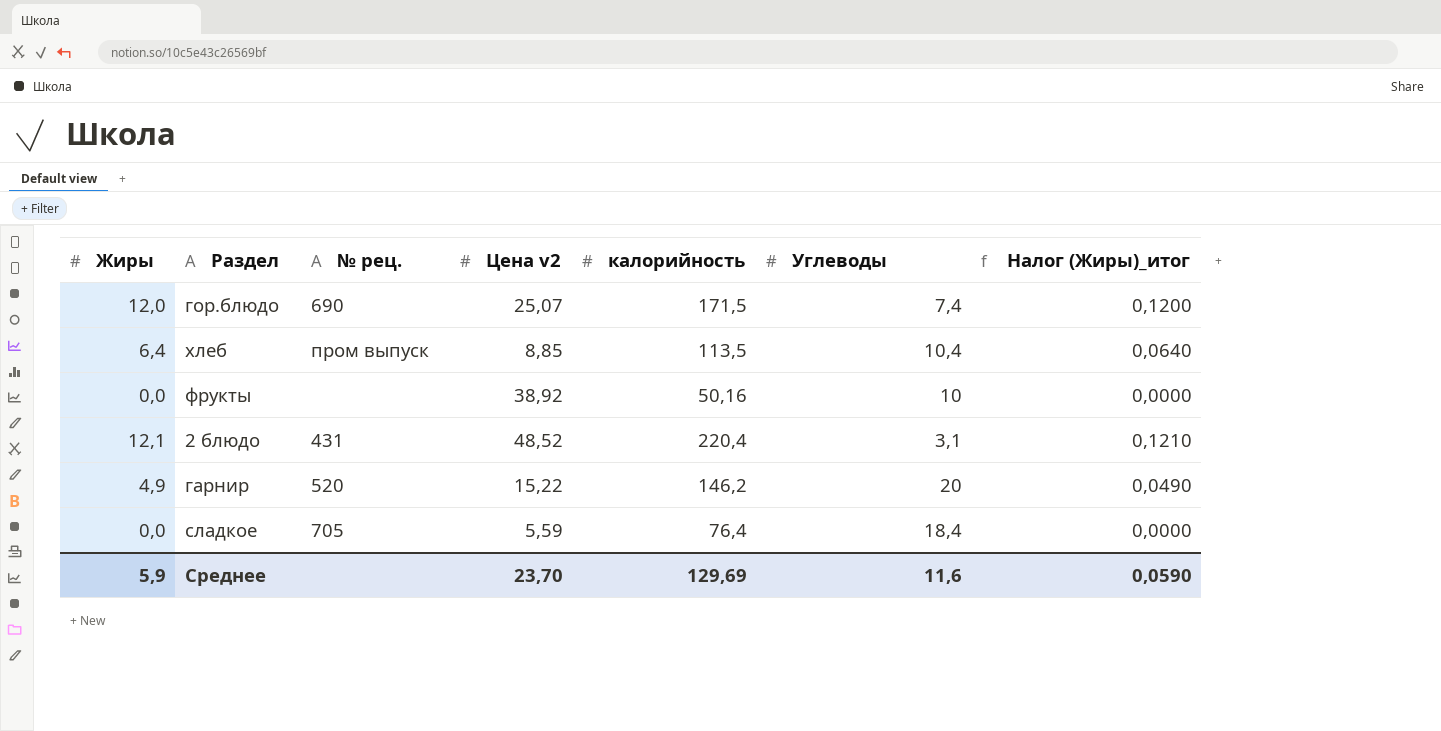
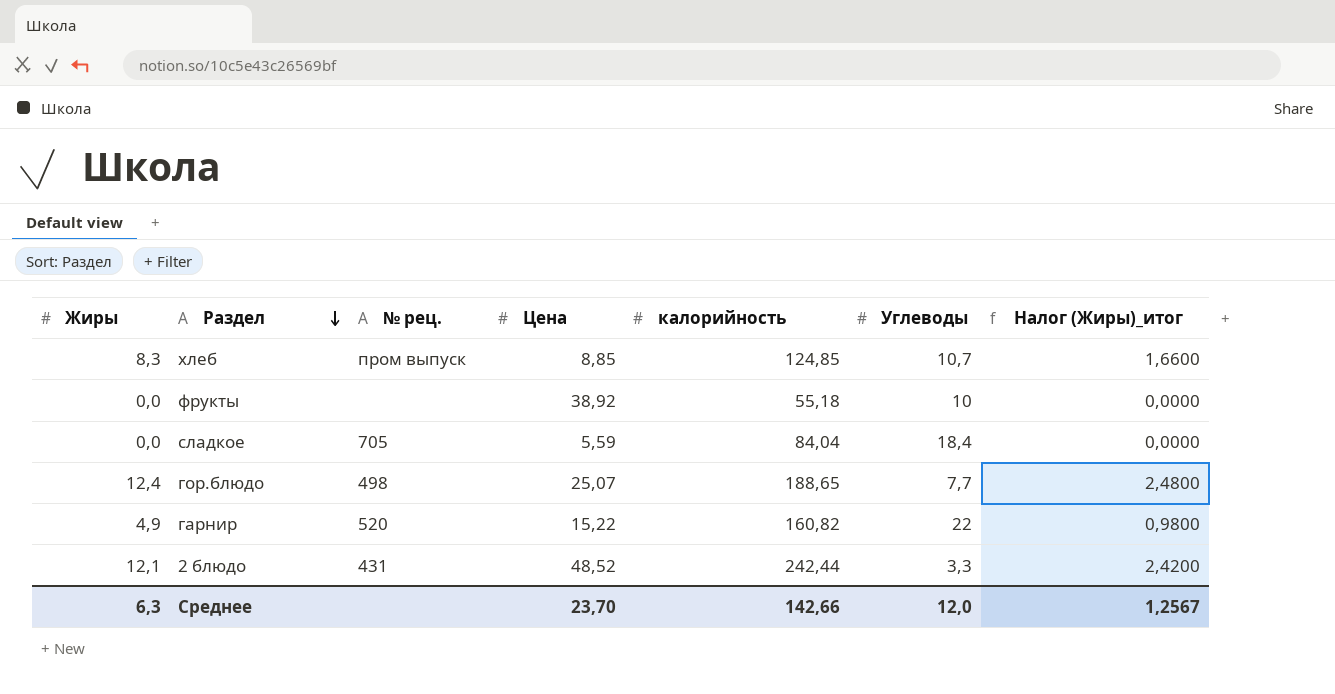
row order: none -> Раздел descending
column name: Цена v2 -> Цена
column Налог (Жиры)_итог | formula: [Жиры] * 0,01 -> [Жиры] * 0,2
хлеб | Жиры: 6,4 -> 8,3
хлеб | калорийность: 113,5 -> 124,85
хлеб | Углеводы: 10,4 -> 10,7
фрукты | калорийность: 50,16 -> 55,18
сладкое | калорийность: 76,4 -> 84,04
гор.блюдо | Жиры: 12,0 -> 12,4
гор.блюдо | № рец.: 690 -> 498
гор.блюдо | калорийность: 171,5 -> 188,65
гор.блюдо | Углеводы: 7,4 -> 7,7
гарнир | калорийность: 146,2 -> 160,82
гарнир | Углеводы: 20 -> 22
2 блюдо | калорийность: 220,4 -> 242,44
2 блюдо | Углеводы: 3,1 -> 3,3
Среднее | Жиры: 5,9 -> 6,3
Среднее | калорийность: 129,69 -> 142,66
Среднее | Углеводы: 11,6 -> 12,0
Среднее | Налог (Жиры)_итог: 0,0590 -> 1,2567

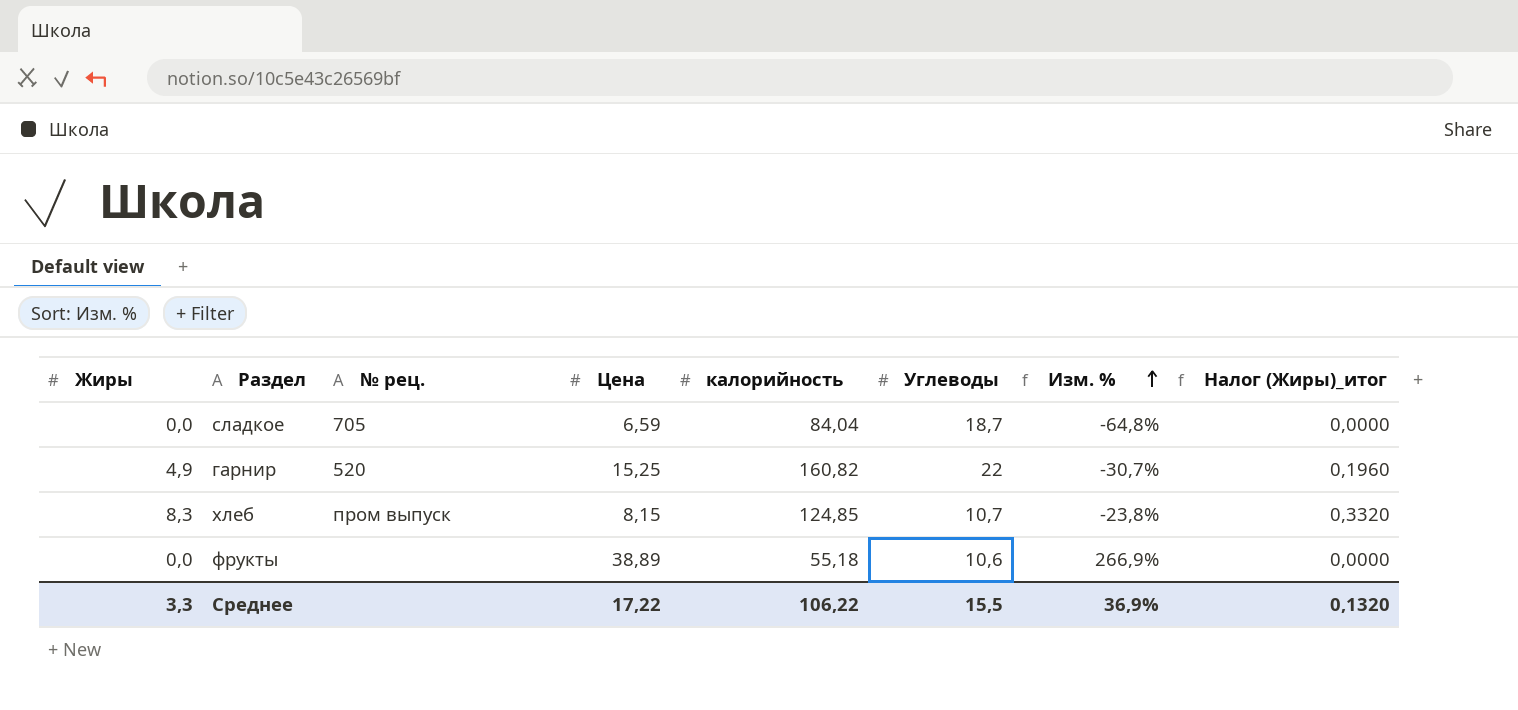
row order: Раздел descending -> Изм. % ascending
column Изм. % | formula: none -> ([Цена] - [Углеводы]) / [Углеводы]
column Налог (Жиры)_итог | formula: [Жиры] * 0,2 -> [Жиры] * 0,04
row гор.блюдо: 12,4 | 498 | 25,07 | 188,65 | 7,7 | 2,4800 -> none
row 2 блюдо: 12,1 | 431 | 48,52 | 242,44 | 3,3 | 2,4200 -> none
сладкое | Цена: 5,59 -> 6,59
сладкое | Углеводы: 18,4 -> 18,7
гарнир | Цена: 15,22 -> 15,25
хлеб | Цена: 8,85 -> 8,15
фрукты | Цена: 38,92 -> 38,89
фрукты | Углеводы: 10 -> 10,6
Среднее | Жиры: 6,3 -> 3,3
Среднее | Цена: 23,70 -> 17,22
Среднее | калорийность: 142,66 -> 106,22
Среднее | Углеводы: 12,0 -> 15,5
Среднее | Налог (Жиры)_итог: 1,2567 -> 0,1320

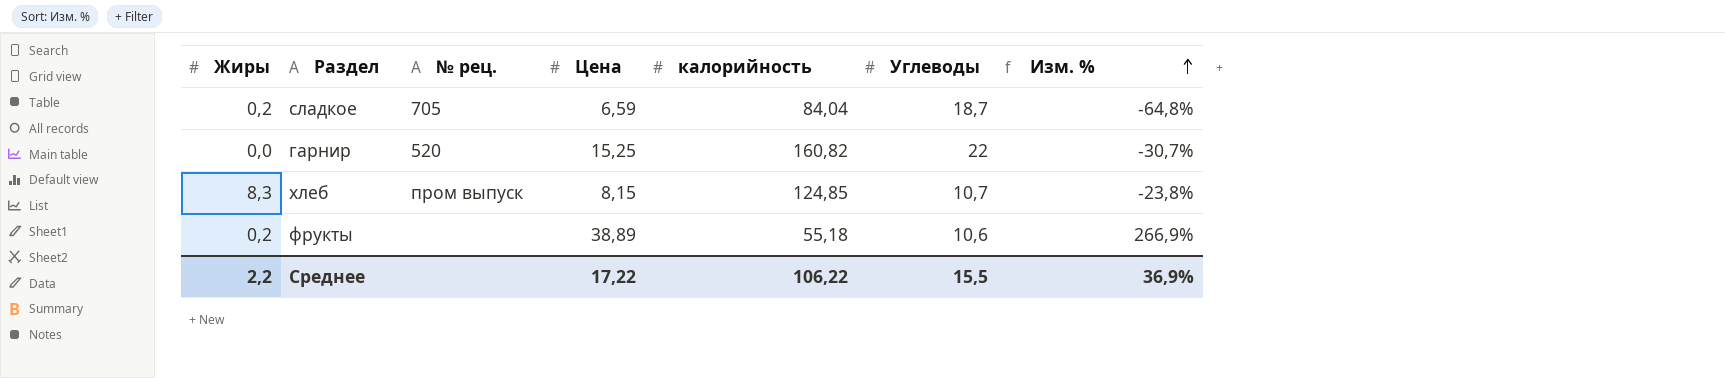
column Налог (Жиры)_итог | formula: [Жиры] * 0,04 -> none
сладкое | Жиры: 0,0 -> 0,2
гарнир | Жиры: 4,9 -> 0,0
фрукты | Жиры: 0,0 -> 0,2
Среднее | Жиры: 3,3 -> 2,2

